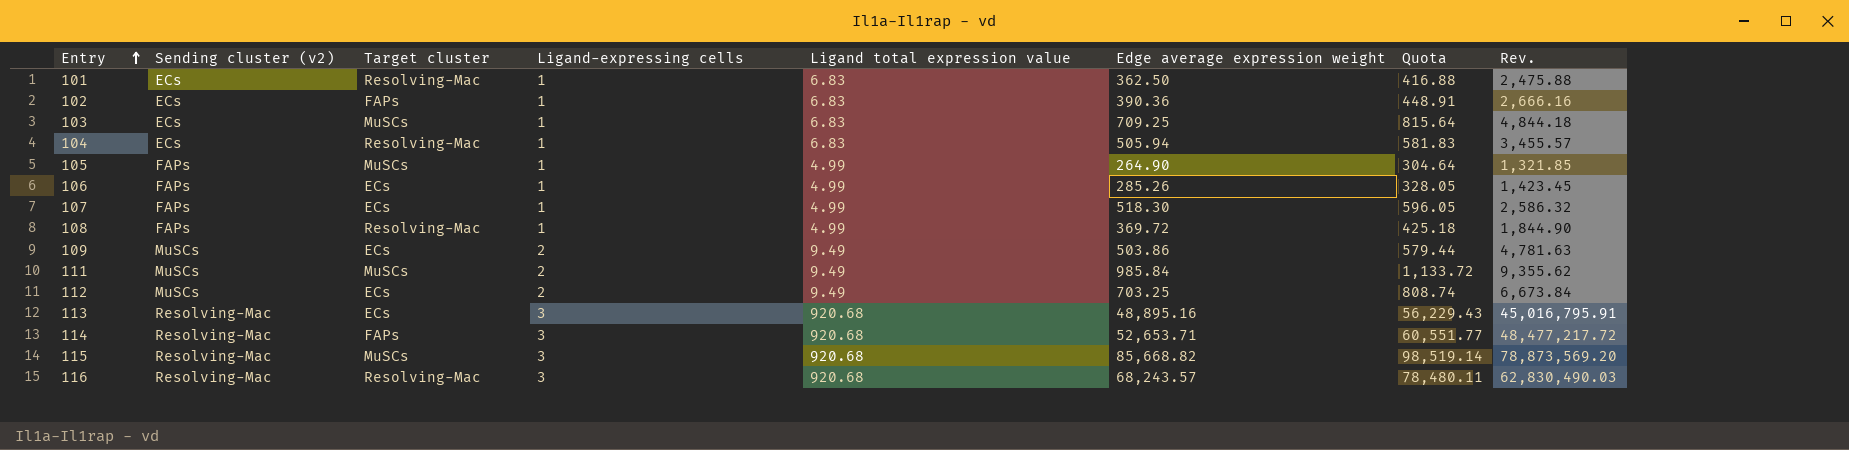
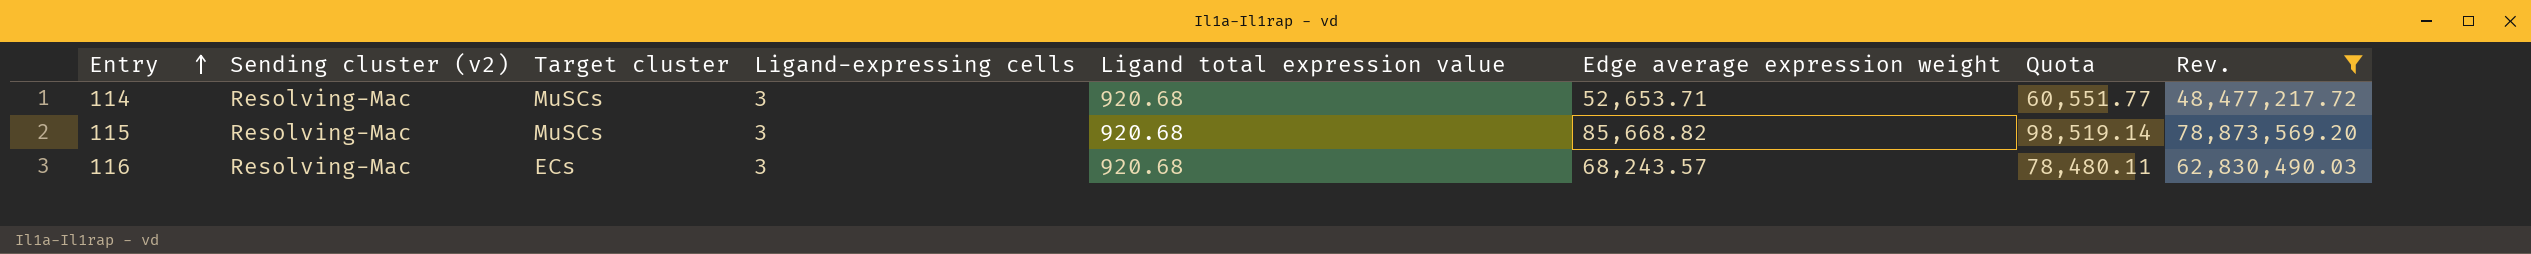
filter: none -> Rev. >= 48,477,217.72
114 | Target cluster: FAPs -> MuSCs
116 | Target cluster: Resolving-Mac -> ECs

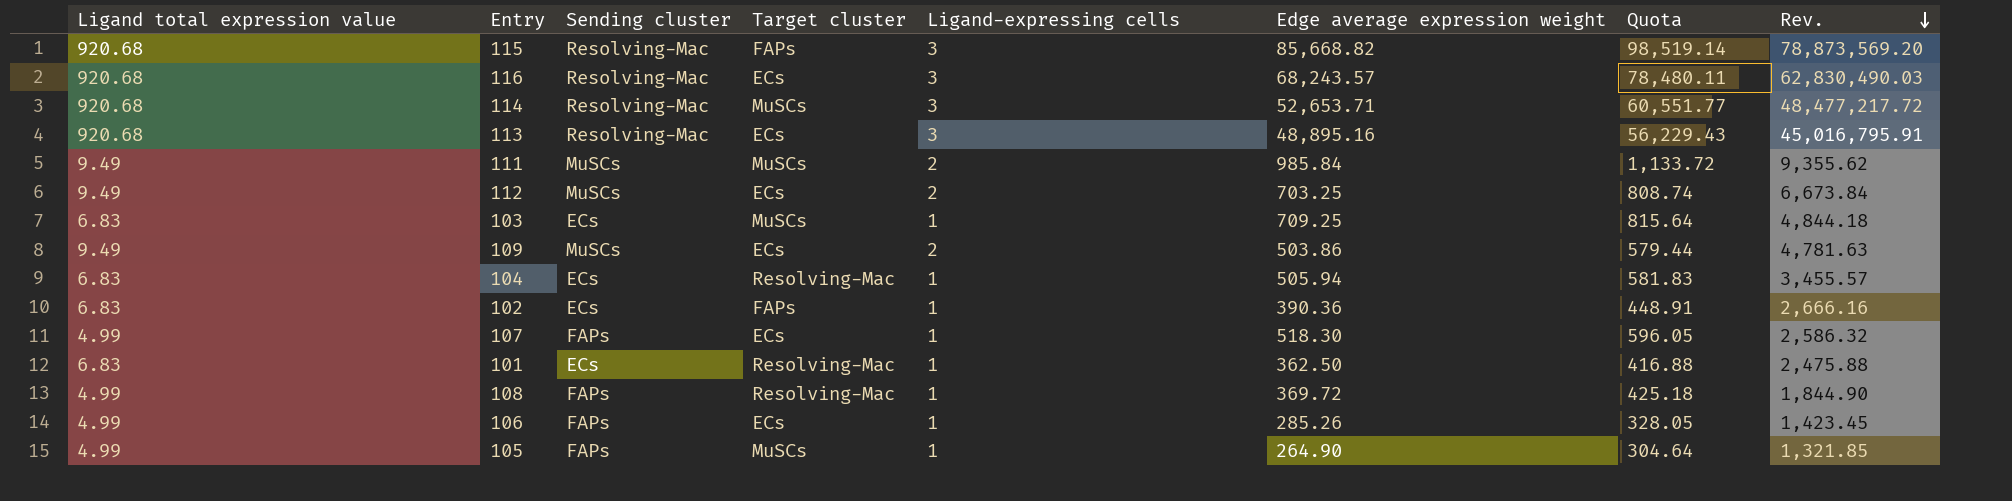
filter: Rev. >= 48,477,217.72 -> none
row order: Entry ascending -> Rev. descending
column Ligand total expression value | position: 5 -> 1
column name: Sending cluster (v2) -> Sending cluster
115 | Target cluster: MuSCs -> FAPs

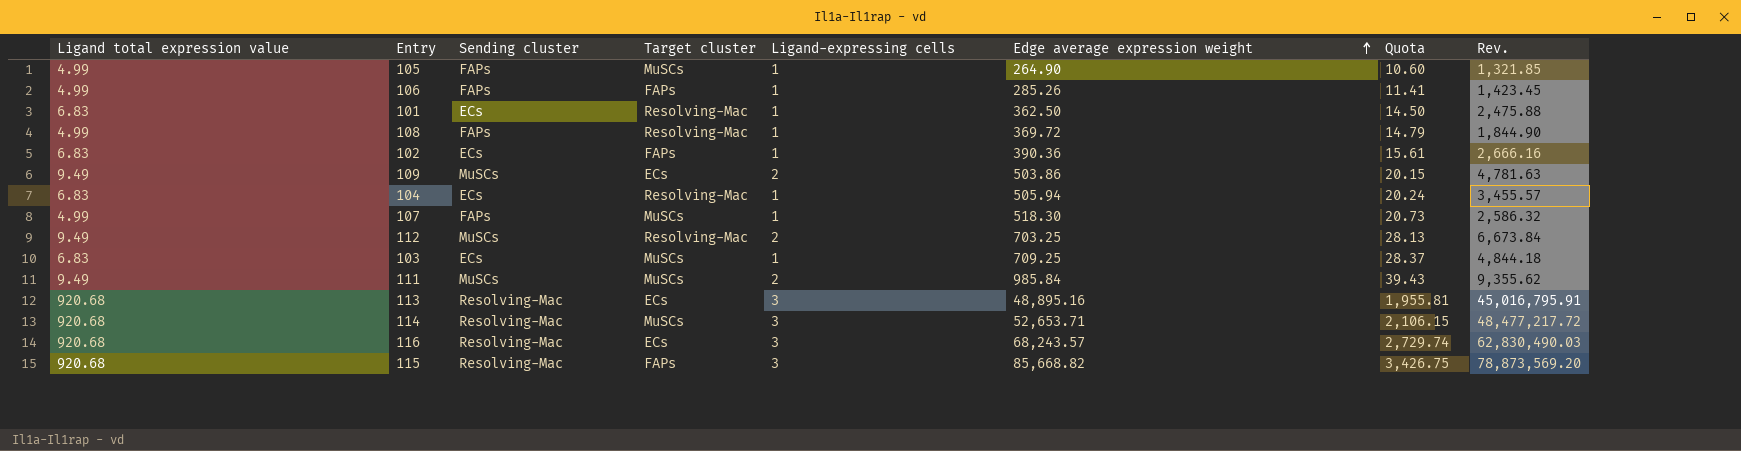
row order: Rev. descending -> Edge average expression weight ascending
column Quota | formula: [Edge average expression weight] * 1.15 -> [Edge average expression weight] * 0.04
106 | Target cluster: ECs -> FAPs
107 | Target cluster: ECs -> MuSCs
112 | Target cluster: ECs -> Resolving-Mac

